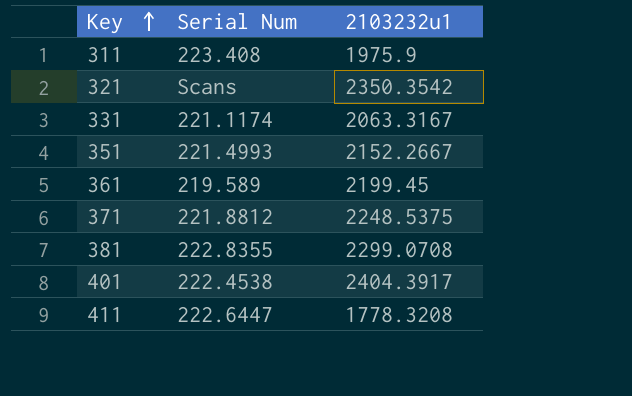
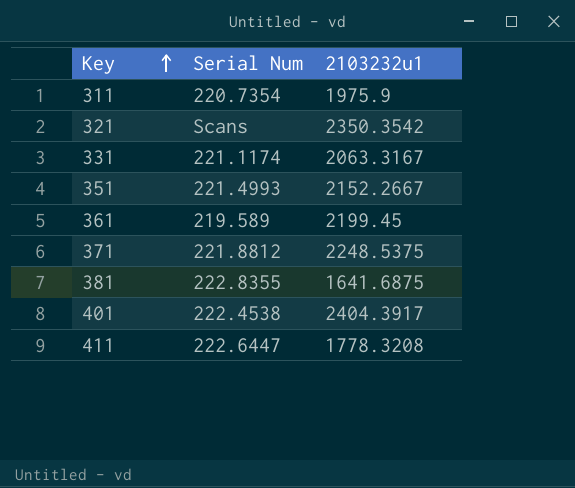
311 | Serial Num: 223.408 -> 220.7354
381 | 2103232u1: 2299.0708 -> 1641.6875

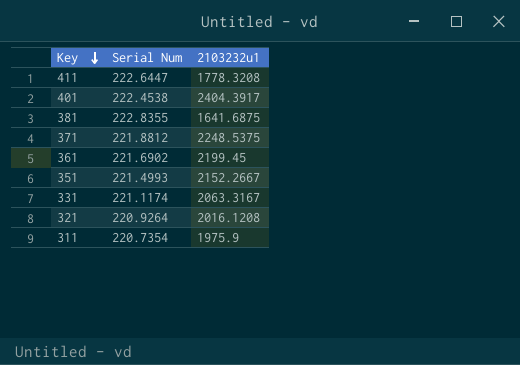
row order: Key ascending -> Key descending
361 | Serial Num: 219.589 -> 221.6902
321 | Serial Num: Scans -> 220.9264
321 | 2103232u1: 2350.3542 -> 2016.1208

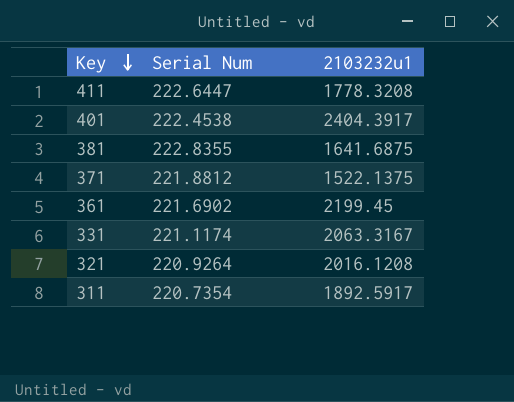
row 351: 221.4993 | 2152.2667 -> none
371 | 2103232u1: 2248.5375 -> 1522.1375
311 | 2103232u1: 1975.9 -> 1892.5917

